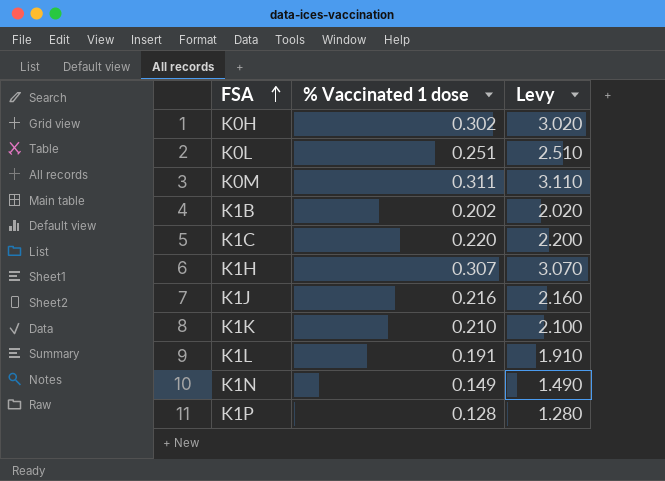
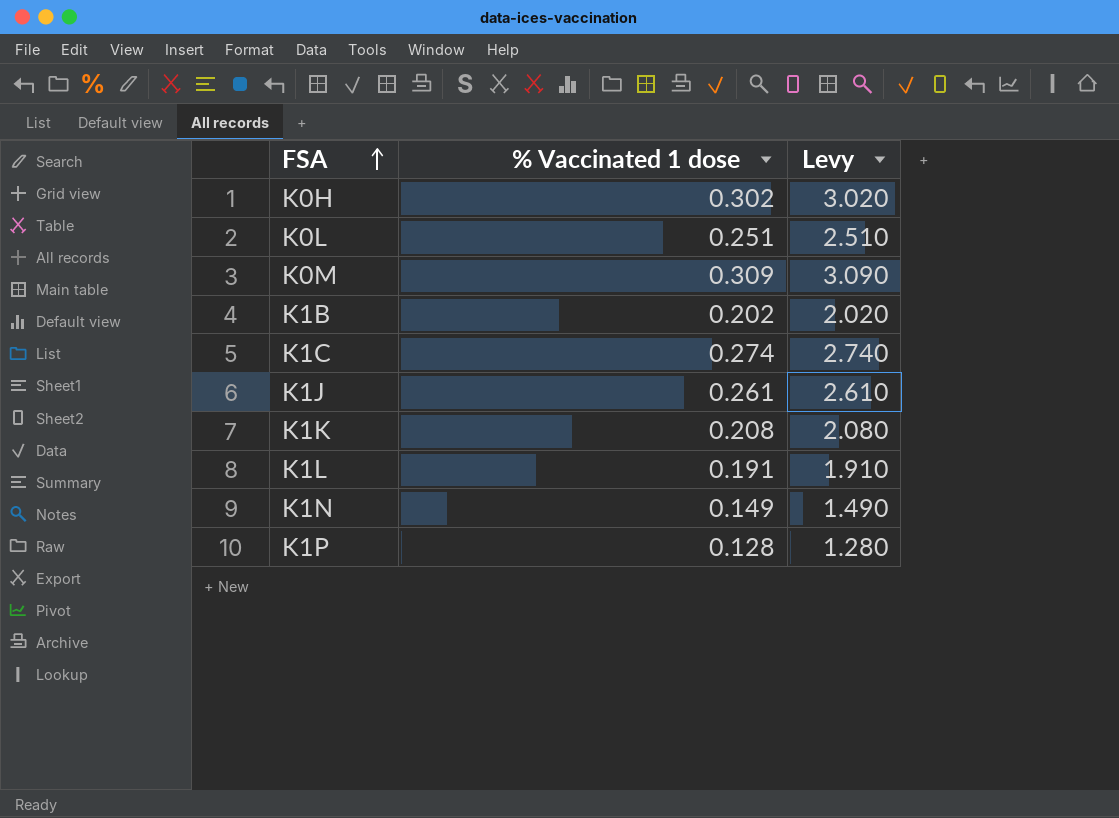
row K1H: 0.307 | 3.070 -> none
K0M | % Vaccinated 1 dose: 0.311 -> 0.309
K0M | Levy: 3.110 -> 3.090
K1C | % Vaccinated 1 dose: 0.220 -> 0.274
K1C | Levy: 2.200 -> 2.740
K1J | % Vaccinated 1 dose: 0.216 -> 0.261
K1J | Levy: 2.160 -> 2.610
K1K | % Vaccinated 1 dose: 0.210 -> 0.208
K1K | Levy: 2.100 -> 2.080

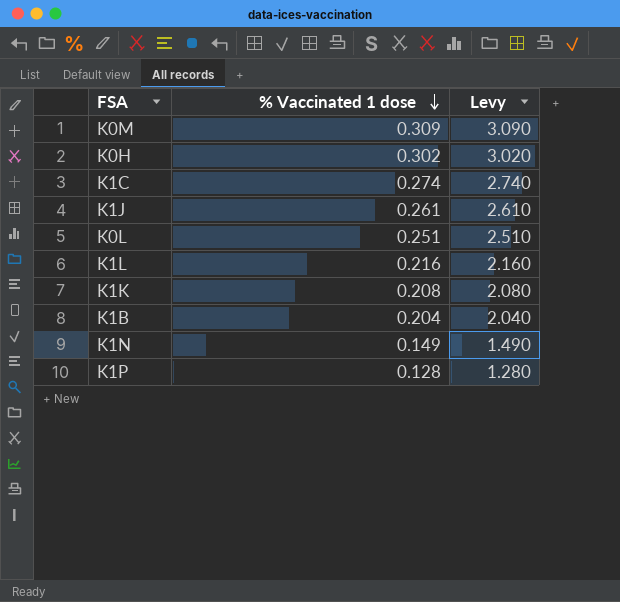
row order: FSA ascending -> % Vaccinated 1 dose descending
K1L | % Vaccinated 1 dose: 0.191 -> 0.216
K1L | Levy: 1.910 -> 2.160
K1B | % Vaccinated 1 dose: 0.202 -> 0.204
K1B | Levy: 2.020 -> 2.040

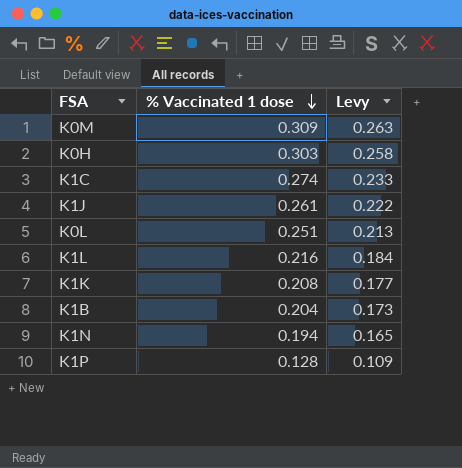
column Levy | formula: [% Vaccinated 1 dose] * 10 -> [% Vaccinated 1 dose] * 0.85
K0H | % Vaccinated 1 dose: 0.302 -> 0.303
K1N | % Vaccinated 1 dose: 0.149 -> 0.194

